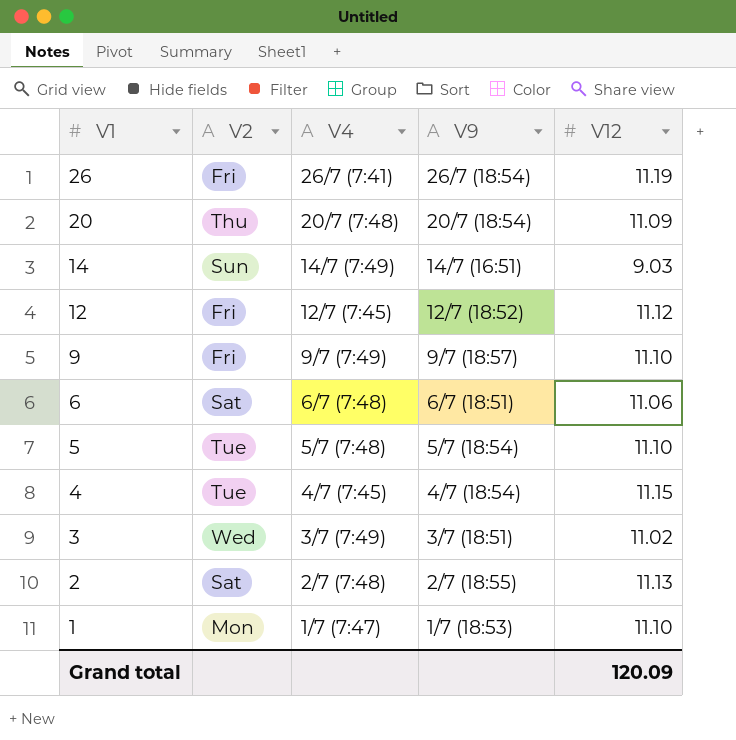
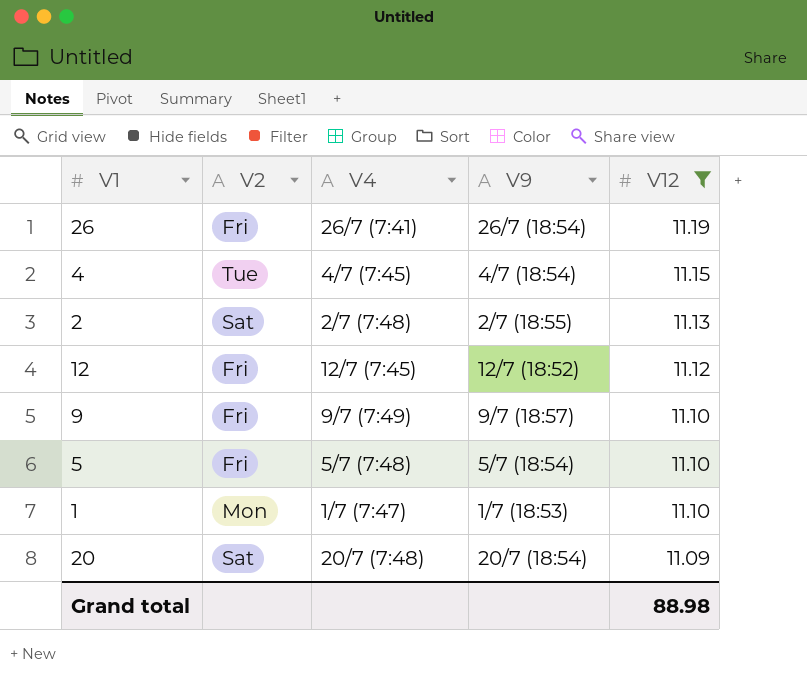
filter: none -> V12 >= 11.09
row order: V1 descending -> V12 descending
5 | V2: Tue -> Fri
20 | V2: Thu -> Sat
Grand total | V12: 120.09 -> 88.98

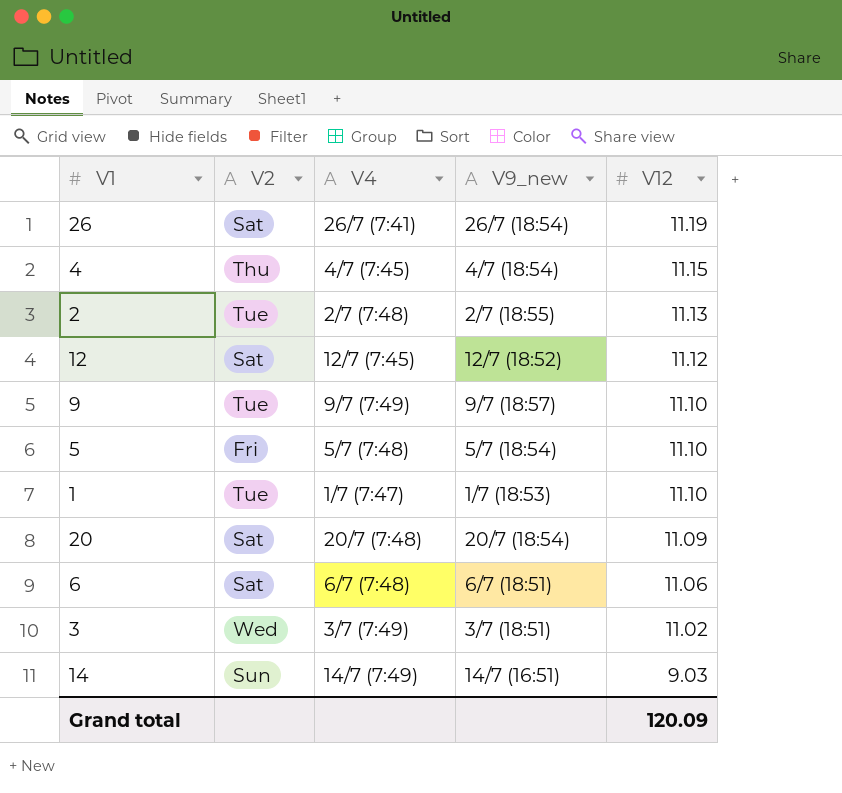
filter: V12 >= 11.09 -> none
column name: V9 -> V9_new
26 | V2: Fri -> Sat
4 | V2: Tue -> Thu
2 | V2: Sat -> Tue
12 | V2: Fri -> Sat
9 | V2: Fri -> Tue
1 | V2: Mon -> Tue
Grand total | V12: 88.98 -> 120.09

